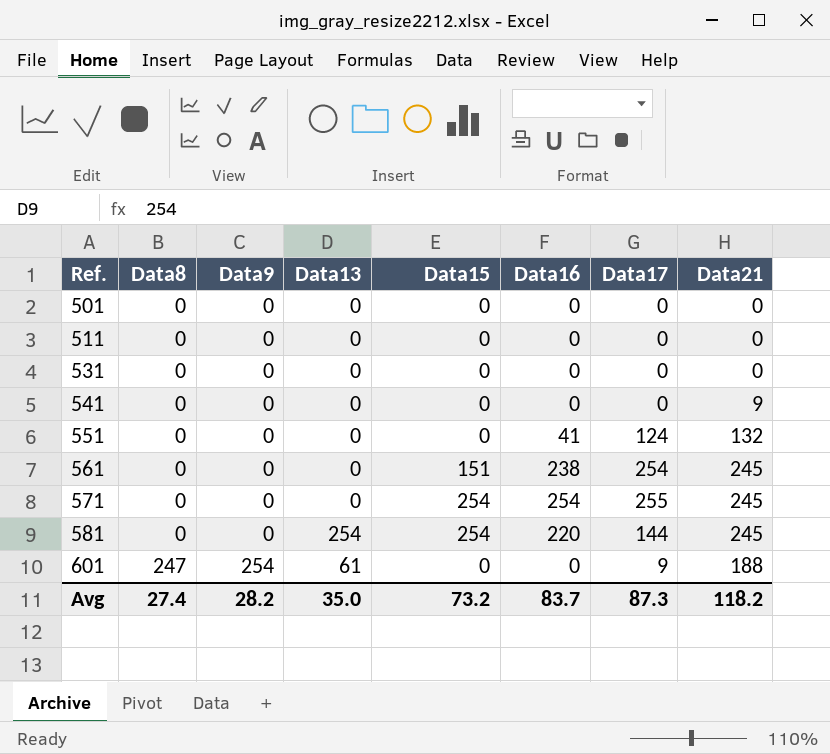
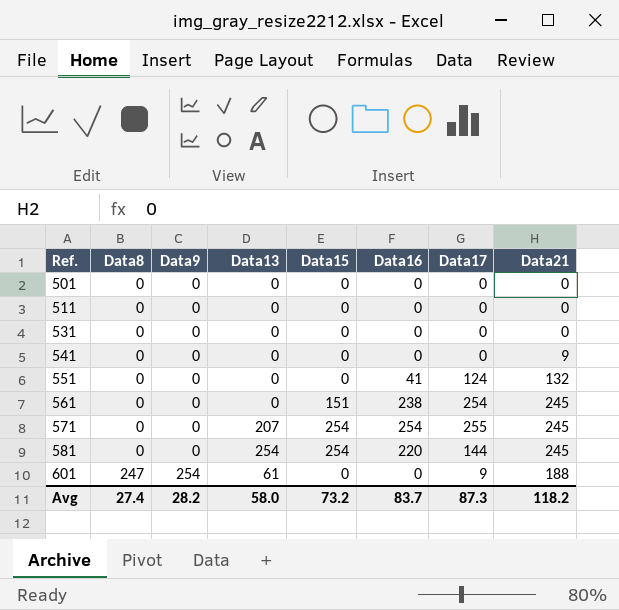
571 | Data13: 0 -> 207
Avg | Data13: 35.0 -> 58.0

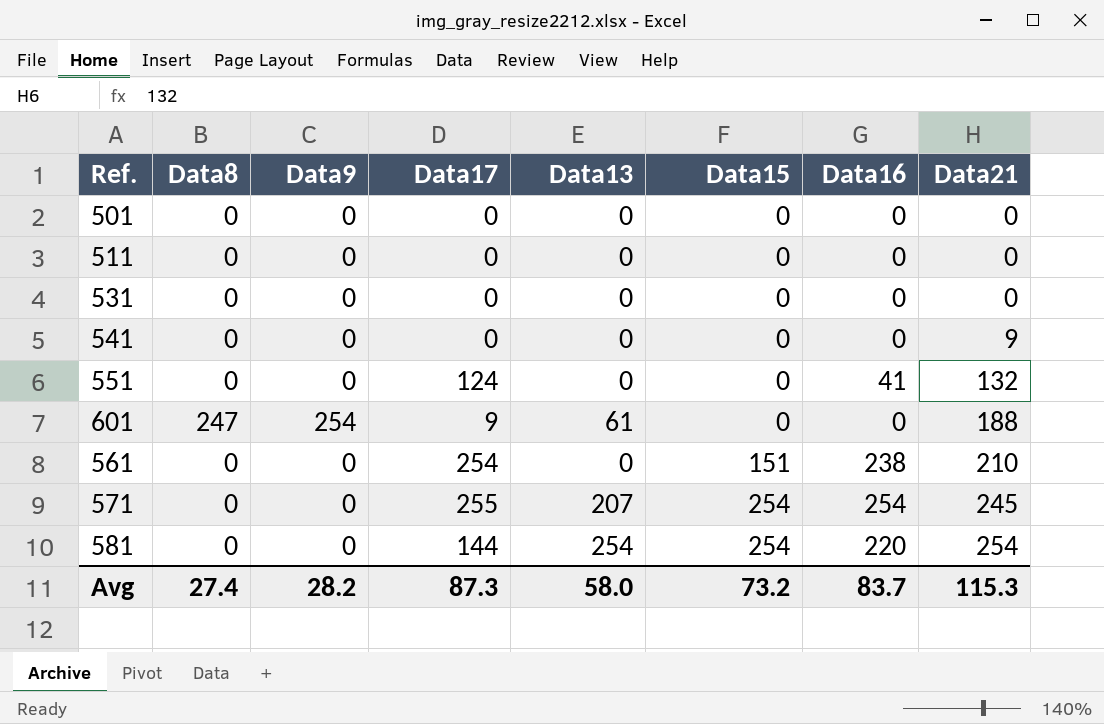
row order: Ref. ascending -> Data15 ascending
column Data17 | position: 7 -> 4
561 | Data21: 245 -> 210
581 | Data21: 245 -> 254
Avg | Data21: 118.2 -> 115.3

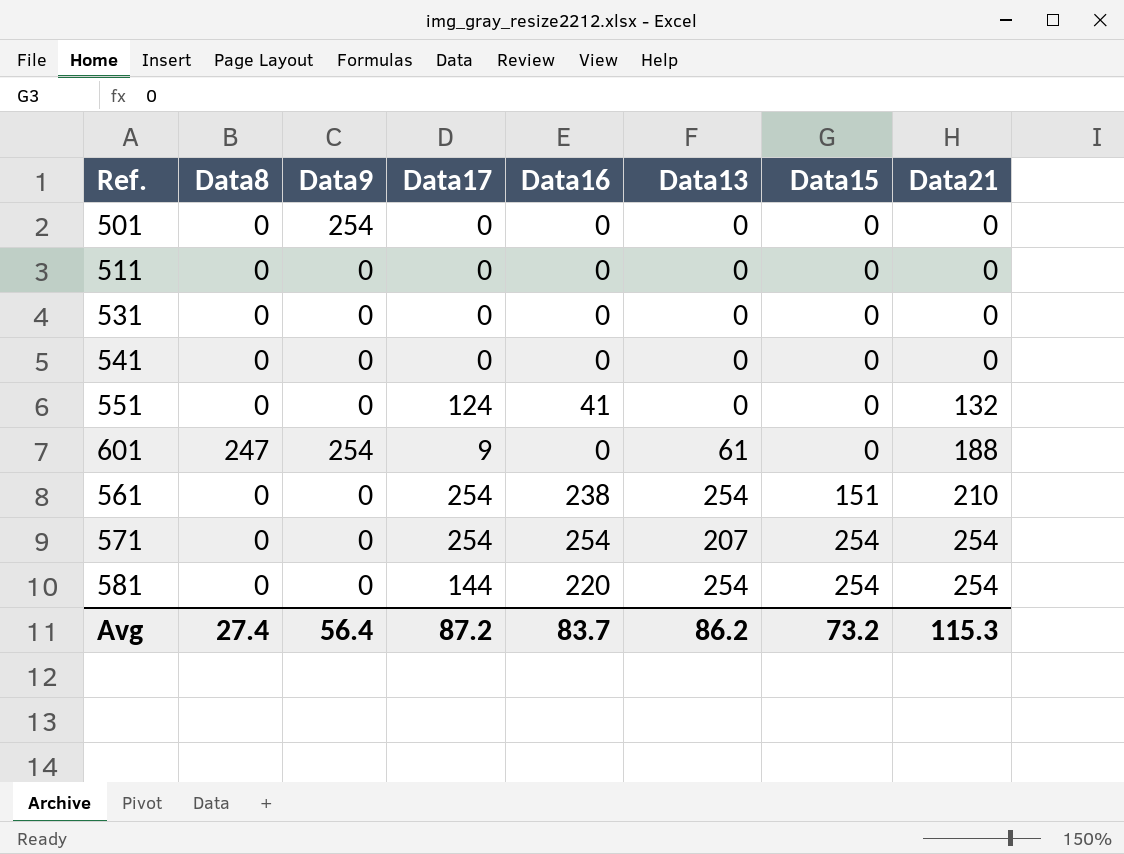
column Data16 | position: 7 -> 5
501 | Data9: 0 -> 254
541 | Data21: 9 -> 0
561 | Data13: 0 -> 254
571 | Data17: 255 -> 254
571 | Data21: 245 -> 254
Avg | Data9: 28.2 -> 56.4
Avg | Data17: 87.3 -> 87.2
Avg | Data13: 58.0 -> 86.2

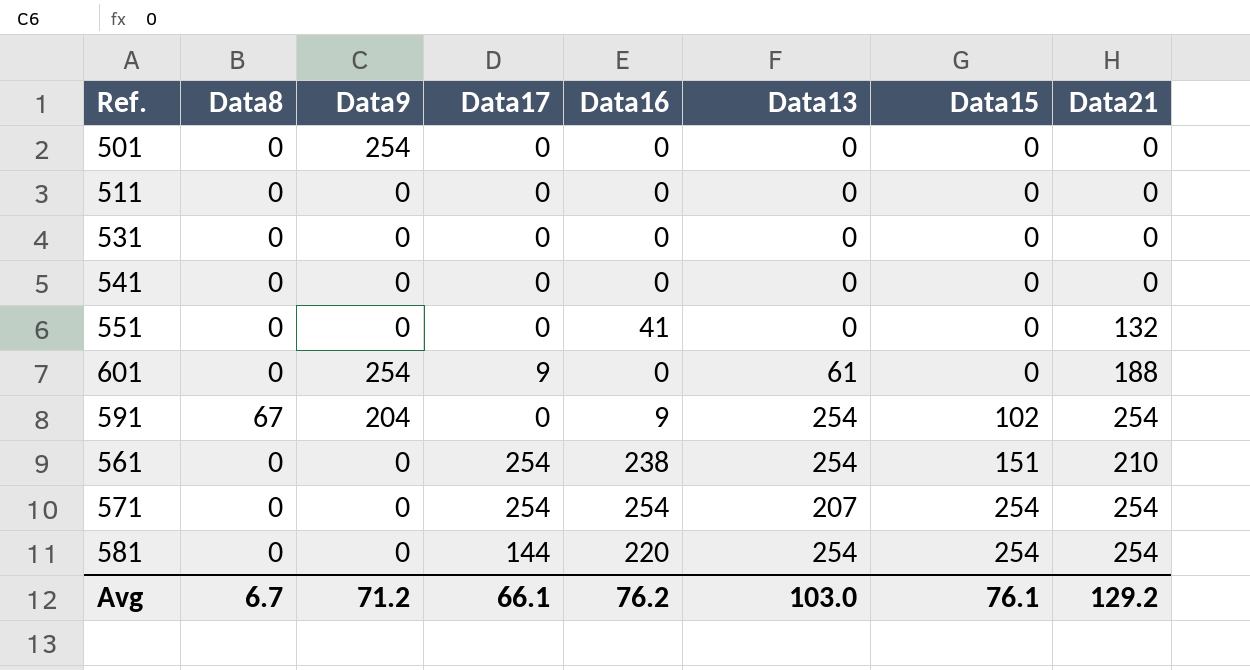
551 | Data17: 124 -> 0
601 | Data8: 247 -> 0
row 591: none -> 67 | 204 | 0 | 9 | 254 | 102 | 254
Avg | Data8: 27.4 -> 6.7
Avg | Data9: 56.4 -> 71.2
Avg | Data17: 87.2 -> 66.1
Avg | Data16: 83.7 -> 76.2
Avg | Data13: 86.2 -> 103.0
Avg | Data15: 73.2 -> 76.1
Avg | Data21: 115.3 -> 129.2

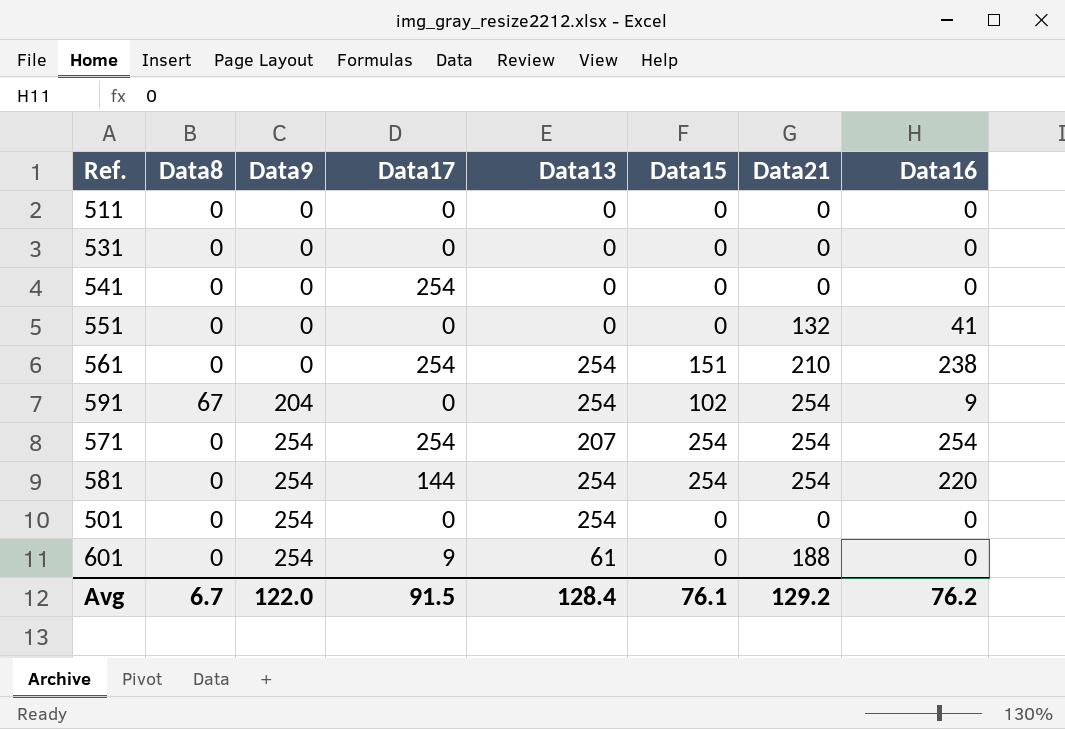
row order: Data15 ascending -> Data9 ascending
column Data16 | position: 5 -> 8
541 | Data17: 0 -> 254
571 | Data9: 0 -> 254
581 | Data9: 0 -> 254
501 | Data13: 0 -> 254
Avg | Data9: 71.2 -> 122.0
Avg | Data17: 66.1 -> 91.5
Avg | Data13: 103.0 -> 128.4

